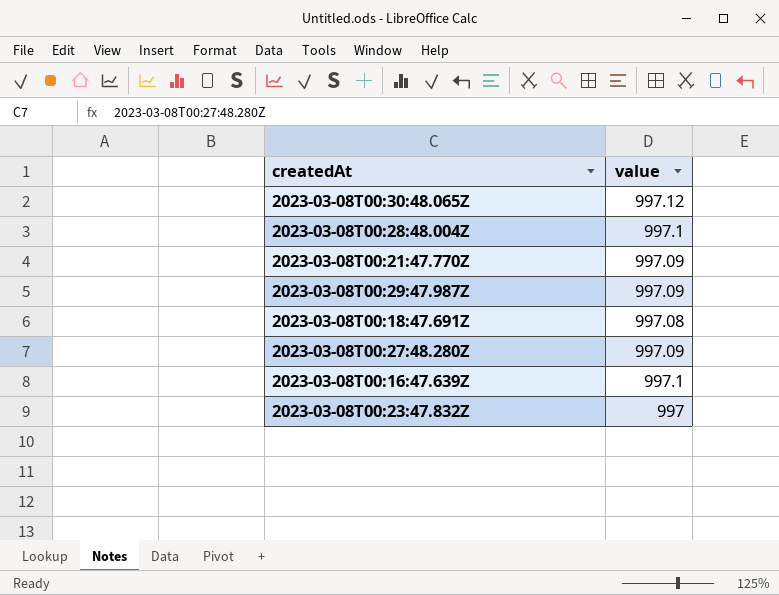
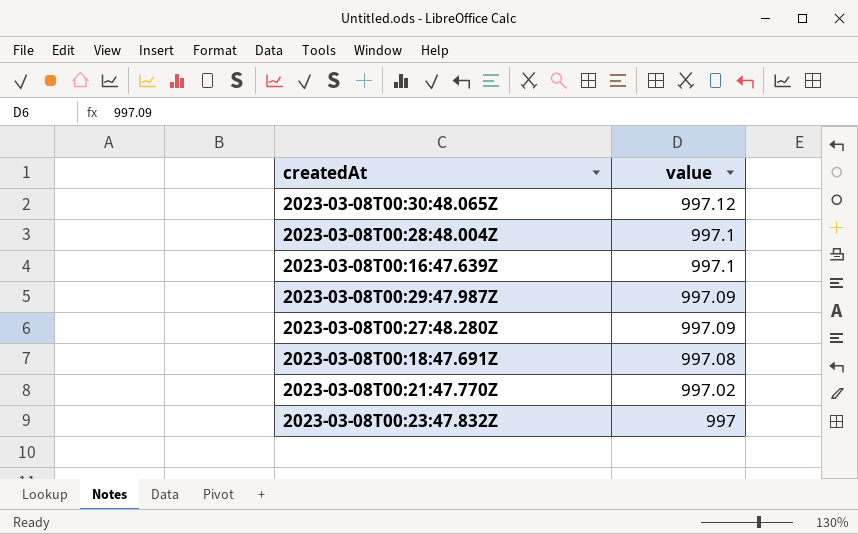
row order: none -> value descending
2023-03-08T00:21:47.770Z | value: 997.09 -> 997.02

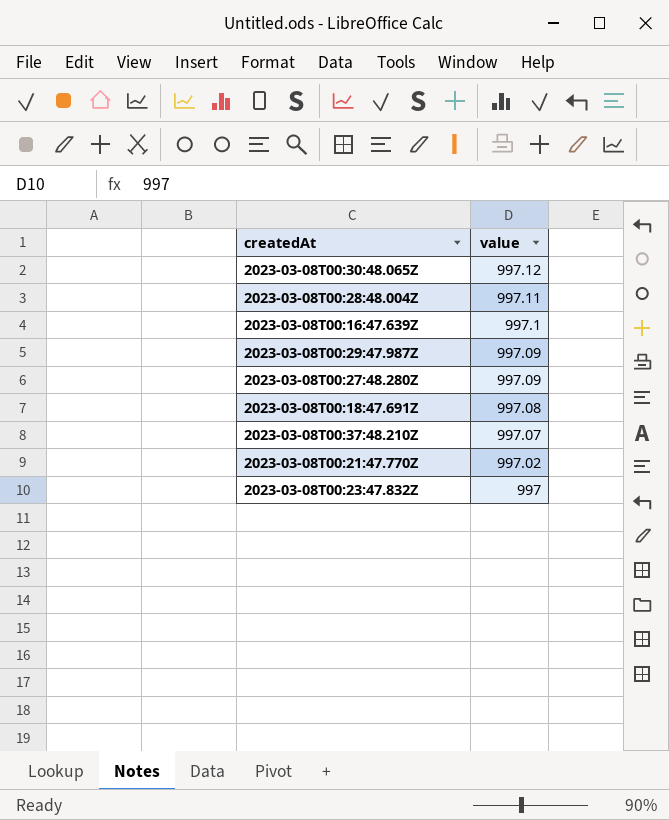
2023-03-08T00:28:48.004Z | value: 997.1 -> 997.11
row 2023-03-08T00:37:48.210Z: none -> 997.07

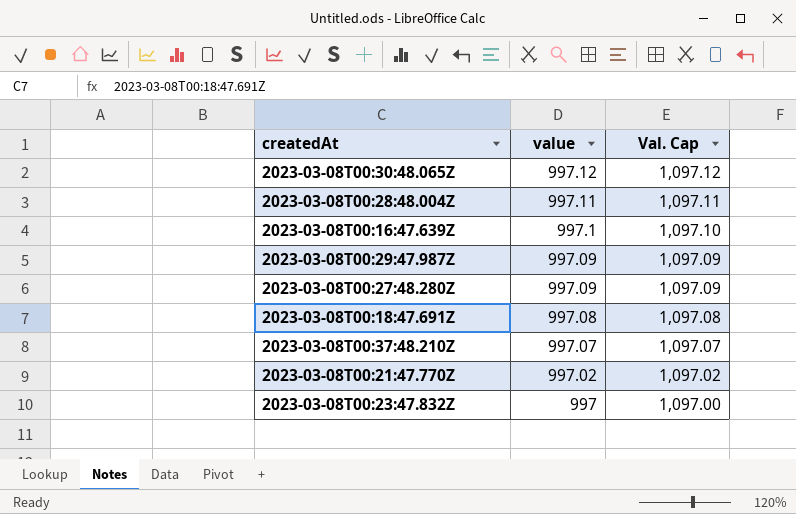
column Val. Cap | formula: none -> [value] + 100

